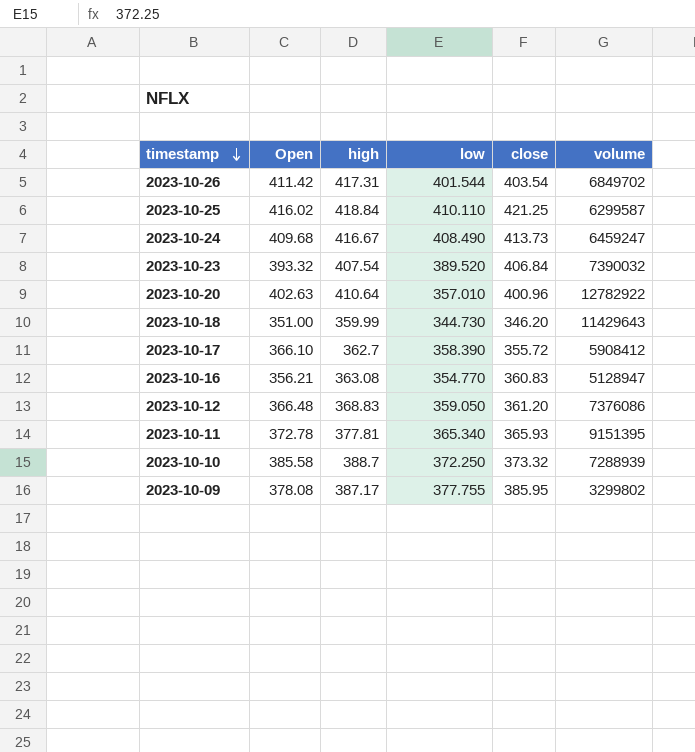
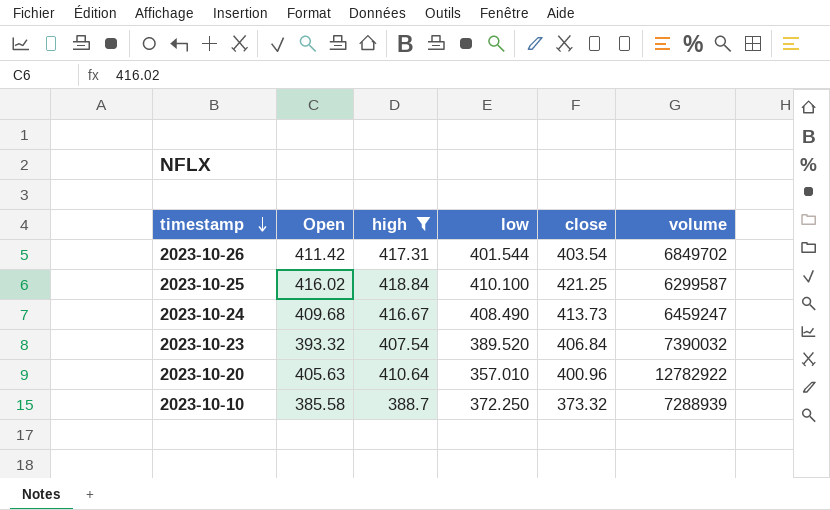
filter: none -> high >= 388.7
2023-10-25 | low: 410.110 -> 410.100
2023-10-20 | Open: 402.63 -> 405.63

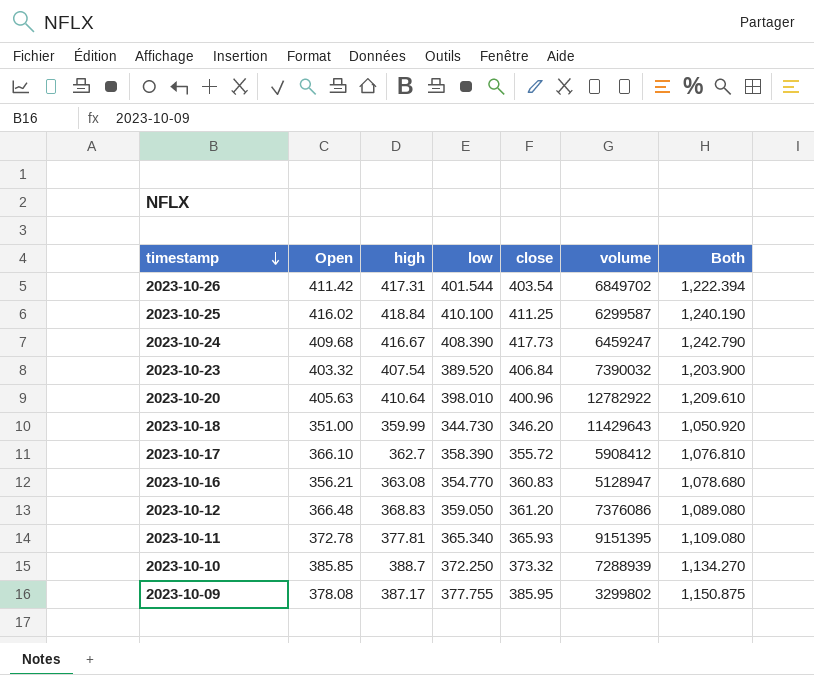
filter: high >= 388.7 -> none
column Both | formula: none -> [high] + [low] + [close]
2023-10-25 | close: 421.25 -> 411.25
2023-10-24 | low: 408.490 -> 408.390
2023-10-24 | close: 413.73 -> 417.73
2023-10-23 | Open: 393.32 -> 403.32
2023-10-20 | low: 357.010 -> 398.010
2023-10-10 | Open: 385.58 -> 385.85

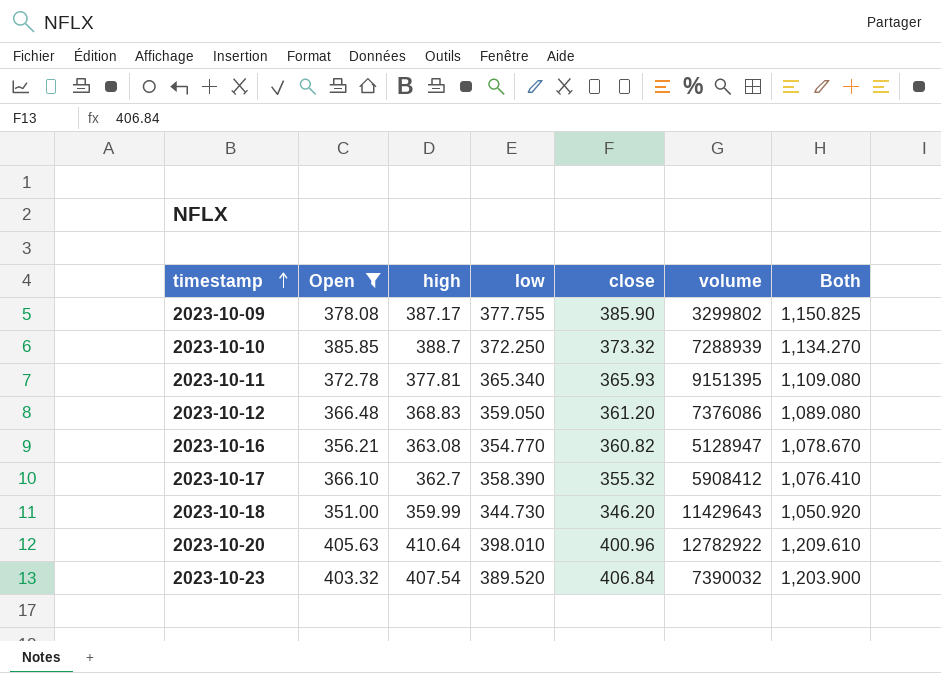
filter: none -> Open <= 405.63
row order: timestamp descending -> timestamp ascending
2023-10-09 | close: 385.95 -> 385.90
2023-10-09 | Both: 1,150.875 -> 1,150.825
2023-10-16 | close: 360.83 -> 360.82
2023-10-16 | Both: 1,078.680 -> 1,078.670
2023-10-17 | close: 355.72 -> 355.32
2023-10-17 | Both: 1,076.810 -> 1,076.410

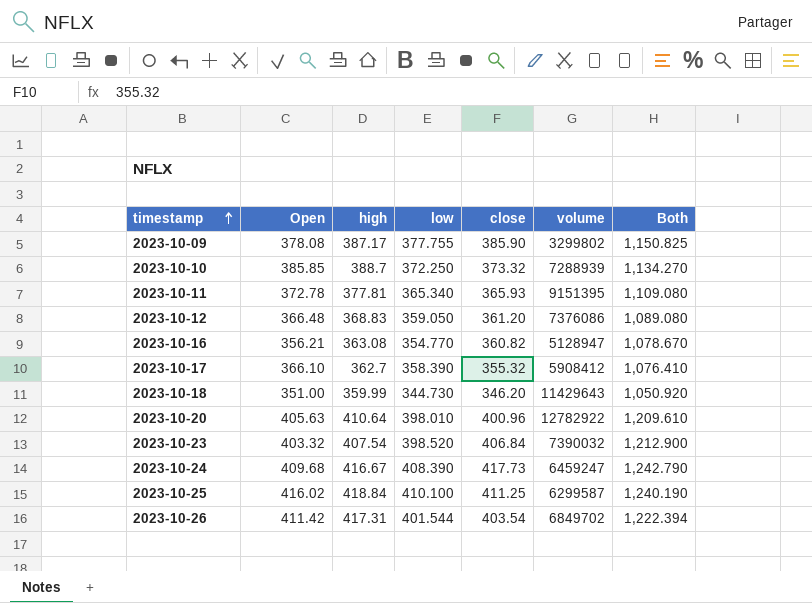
filter: Open <= 405.63 -> none
2023-10-23 | low: 389.520 -> 398.520
2023-10-23 | Both: 1,203.900 -> 1,212.900

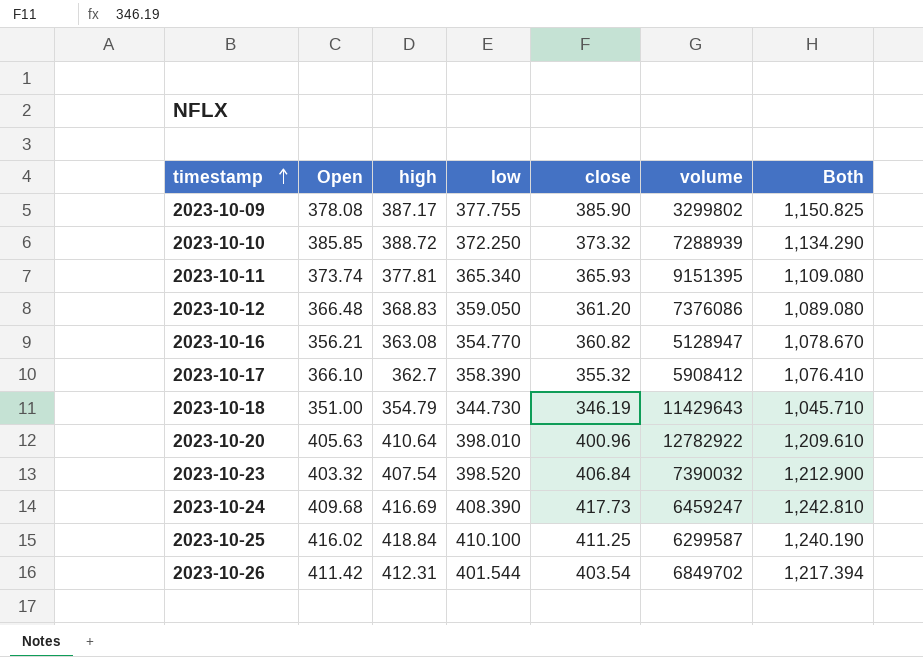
2023-10-10 | high: 388.7 -> 388.72
2023-10-10 | Both: 1,134.270 -> 1,134.290
2023-10-11 | Open: 372.78 -> 373.74
2023-10-18 | high: 359.99 -> 354.79
2023-10-18 | close: 346.20 -> 346.19
2023-10-18 | Both: 1,050.920 -> 1,045.710
2023-10-24 | high: 416.67 -> 416.69
2023-10-24 | Both: 1,242.790 -> 1,242.810
2023-10-26 | high: 417.31 -> 412.31
2023-10-26 | Both: 1,222.394 -> 1,217.394

